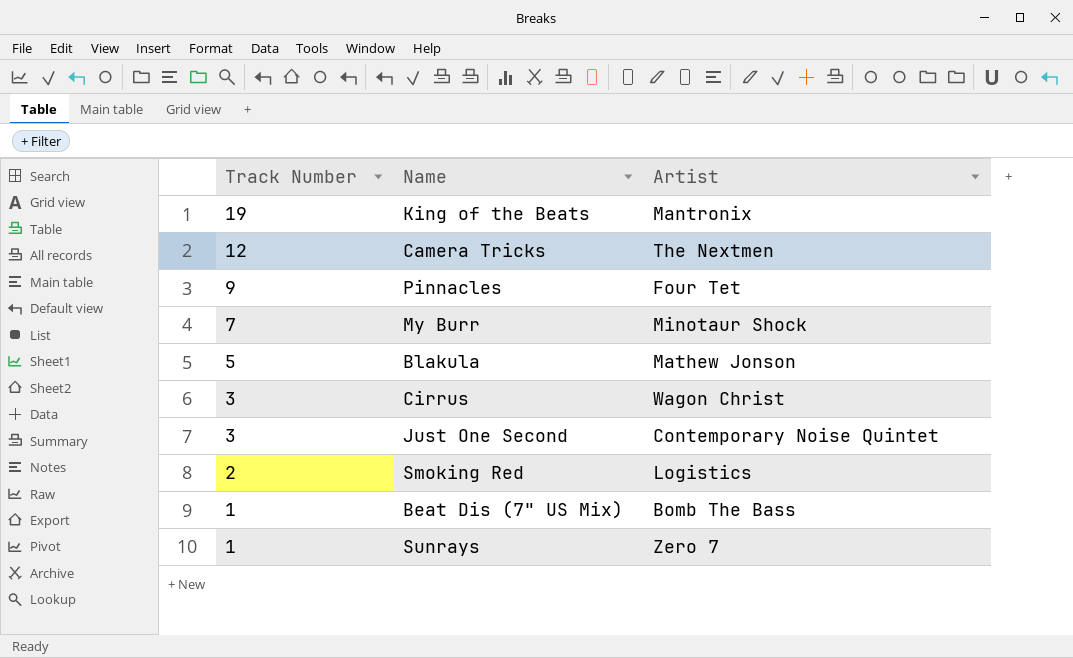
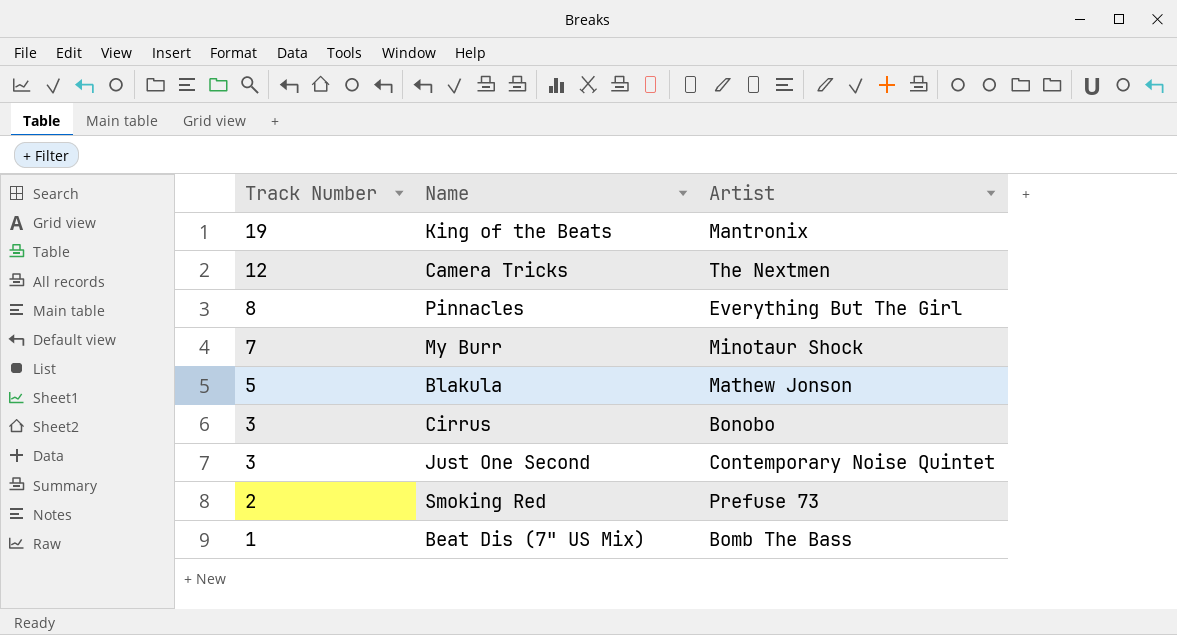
row Sunrays: 1 | Zero 7 -> none
Pinnacles | Track Number: 9 -> 8
Pinnacles | Artist: Four Tet -> Everything But The Girl
Cirrus | Artist: Wagon Christ -> Bonobo
Smoking Red | Artist: Logistics -> Prefuse 73

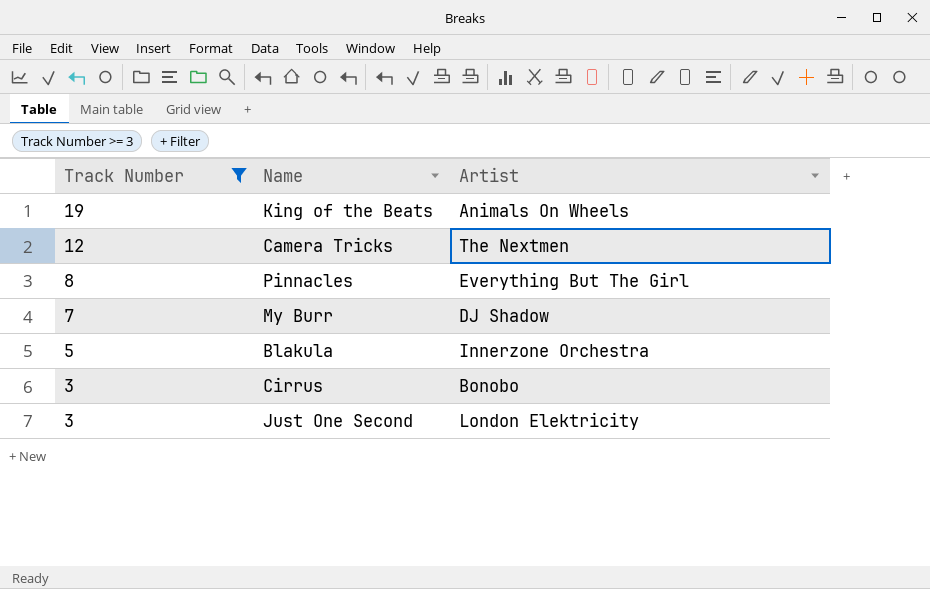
filter: none -> Track Number >= 3
King of the Beats | Artist: Mantronix -> Animals On Wheels
My Burr | Artist: Minotaur Shock -> DJ Shadow
Blakula | Artist: Mathew Jonson -> Innerzone Orchestra
Just One Second | Artist: Contemporary Noise Quintet -> London Elektricity

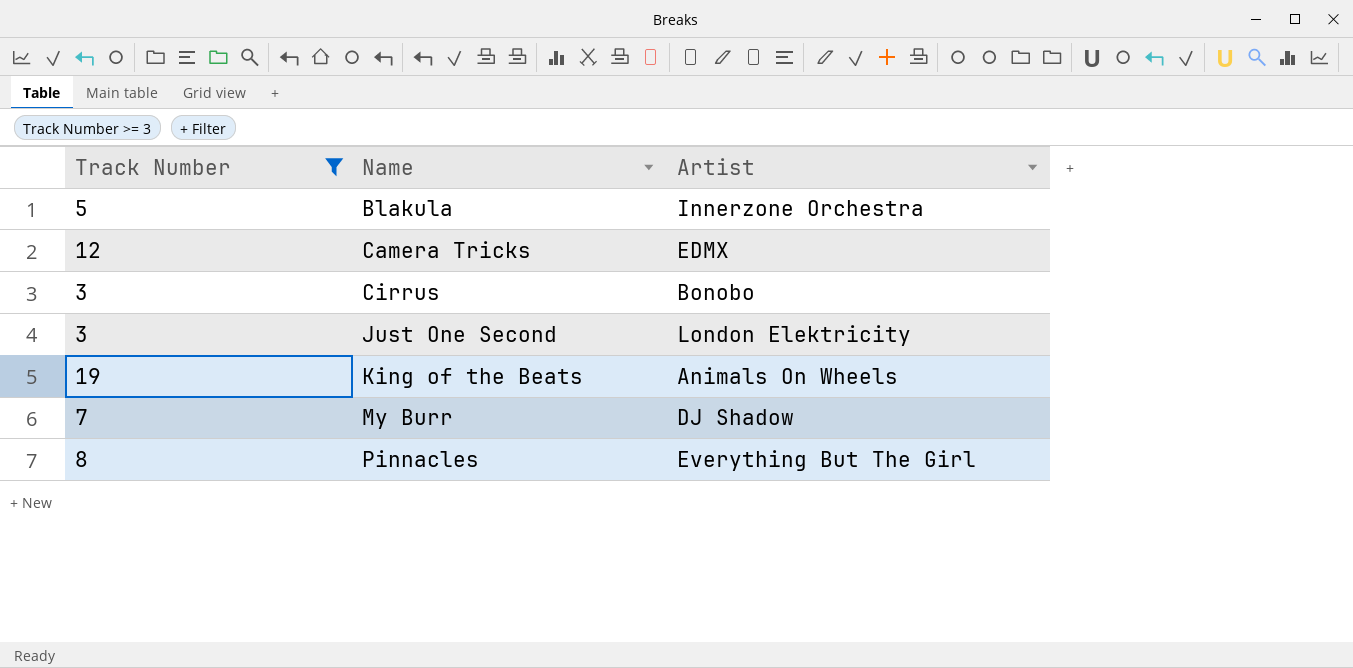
row order: Track Number descending -> Name ascending
Camera Tricks | Artist: The Nextmen -> EDMX

